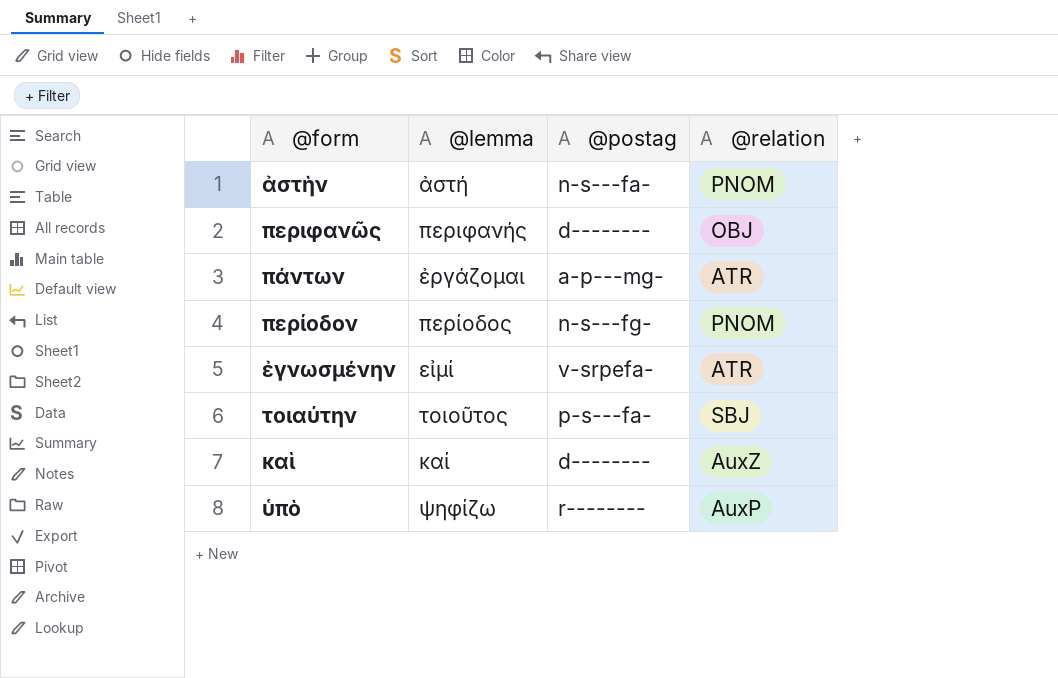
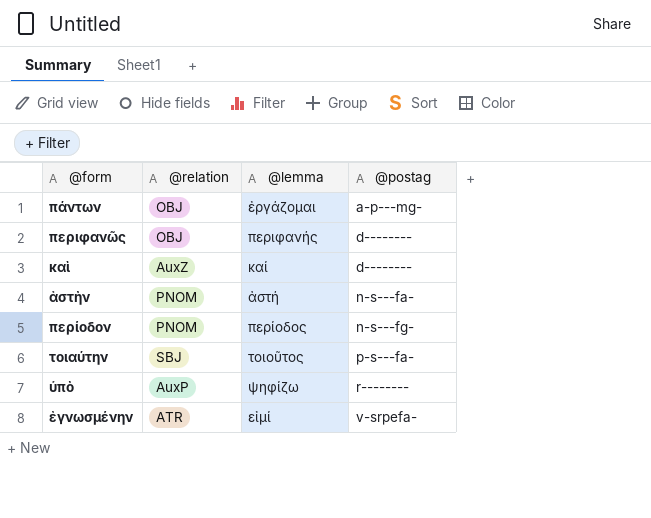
row order: none -> @postag ascending
column @relation | position: 4 -> 2
πάντων | @relation: ATR -> OBJ

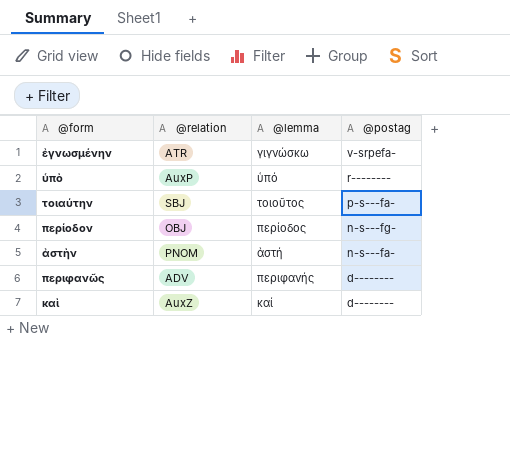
row order: @postag ascending -> @postag descending
row πάντων: OBJ | ἐργάζομαι | a-p---mg- -> none
ἐγνωσμένην | @lemma: εἰμί -> γιγνώσκω
ὑπὸ | @lemma: ψηφίζω -> ὑπό
περίοδον | @relation: PNOM -> OBJ
περιφανῶς | @relation: OBJ -> ADV

